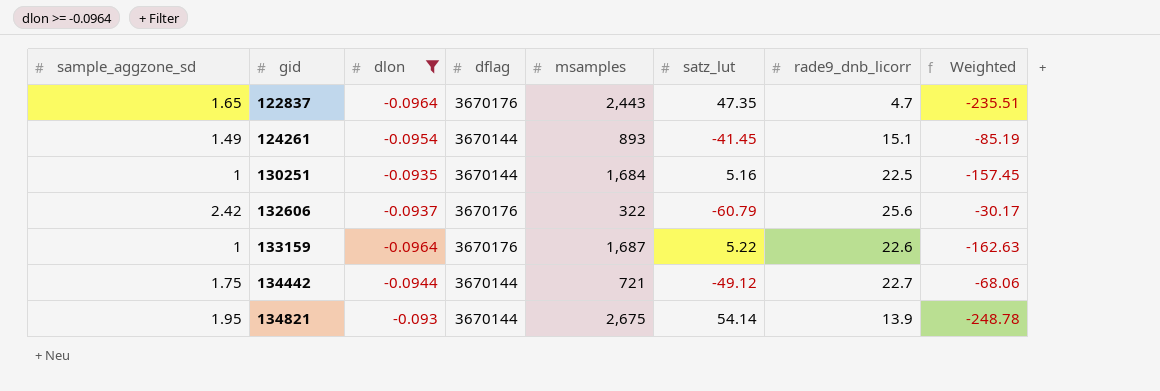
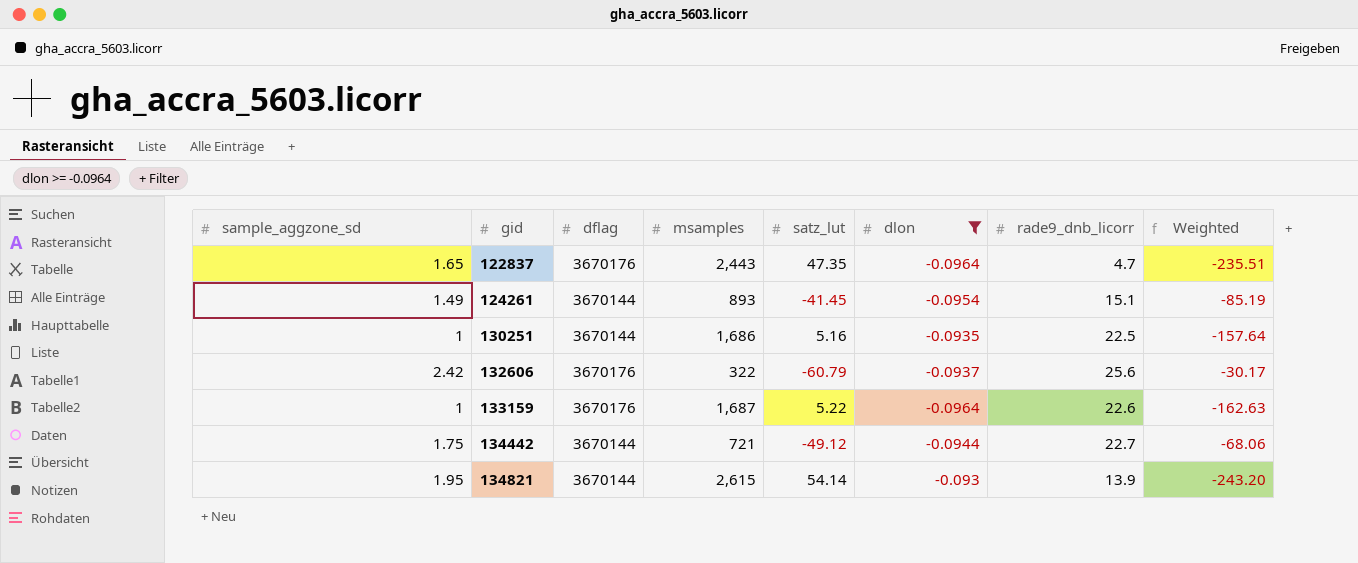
column dlon | position: 3 -> 6
130251 | msamples: 1,684 -> 1,686
130251 | Weighted: -157.45 -> -157.64
134821 | msamples: 2,675 -> 2,615
134821 | Weighted: -248.78 -> -243.20

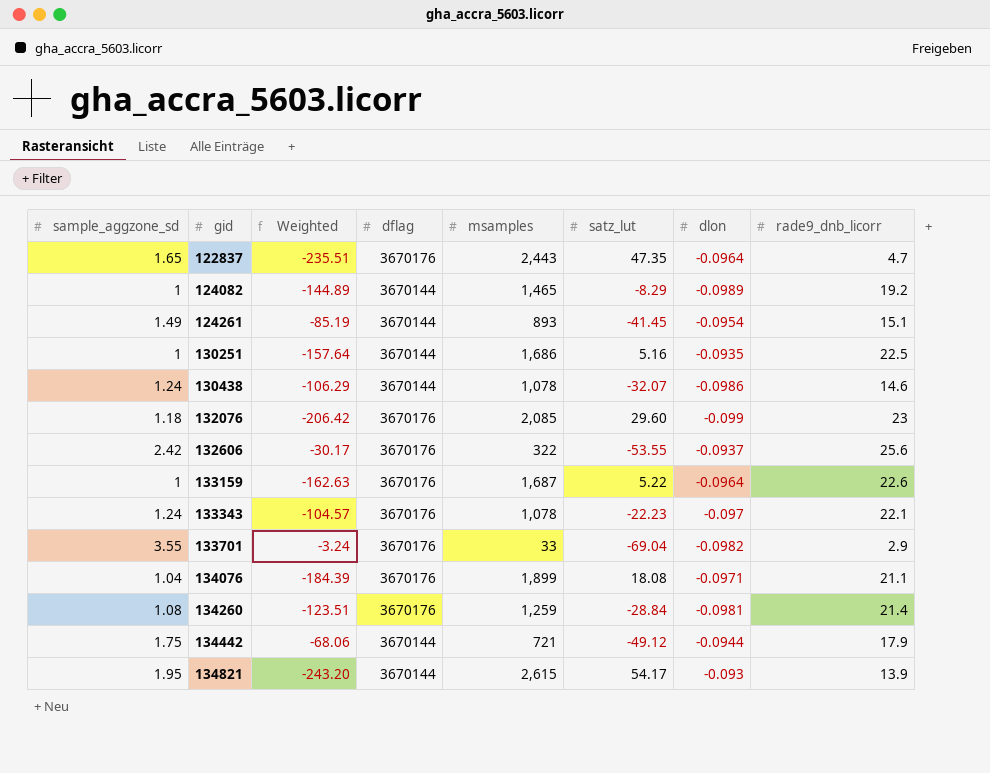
filter: dlon >= -0.0964 -> none
column Weighted | position: 8 -> 3
132606 | satz_lut: -60.79 -> -53.55
134442 | rade9_dnb_licorr: 22.7 -> 17.9
134821 | satz_lut: 54.14 -> 54.17

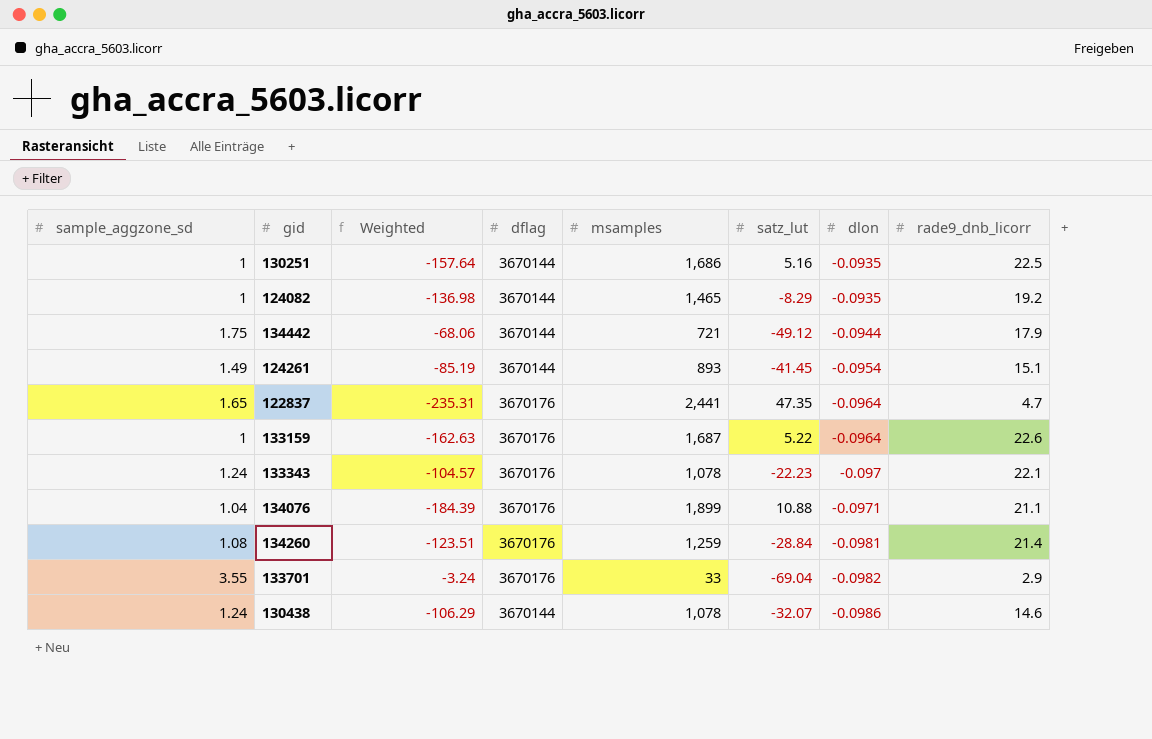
row order: gid ascending -> dlon descending
row 132076: 1.18 | -206.42 | 3670176 | 2,085 | 29.60 | -0.099 | 23 -> none
row 132606: 2.42 | -30.17 | 3670176 | 322 | -53.55 | -0.0937 | 25.6 -> none
row 134821: 1.95 | -243.20 | 3670144 | 2,615 | 54.17 | -0.093 | 13.9 -> none
124082 | Weighted: -144.89 -> -136.98
124082 | dlon: -0.0989 -> -0.0935
122837 | Weighted: -235.51 -> -235.31
122837 | msamples: 2,443 -> 2,441
134076 | satz_lut: 18.08 -> 10.88

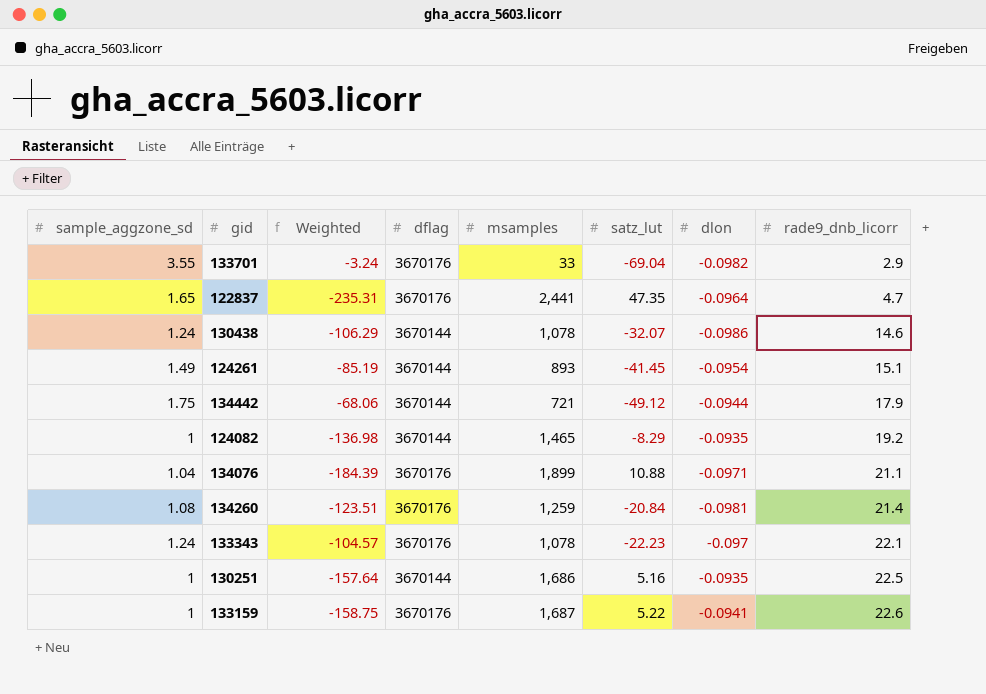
row order: dlon descending -> rade9_dnb_licorr ascending
134260 | satz_lut: -28.84 -> -20.84
133159 | Weighted: -162.63 -> -158.75
133159 | dlon: -0.0964 -> -0.0941

